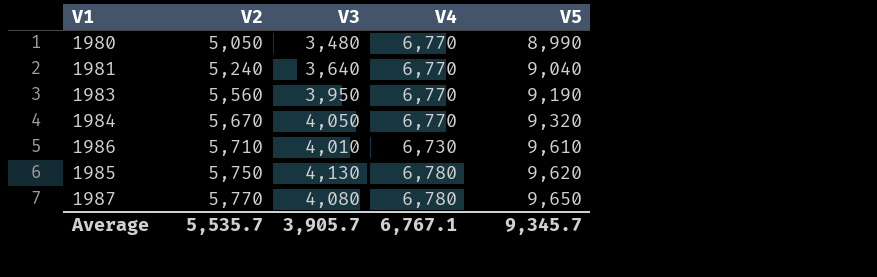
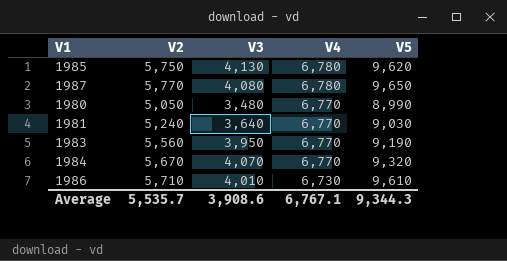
row order: V2 ascending -> V4 descending
1981 | V5: 9,040 -> 9,030
1984 | V3: 4,050 -> 4,070
Average | V3: 3,905.7 -> 3,908.6
Average | V5: 9,345.7 -> 9,344.3

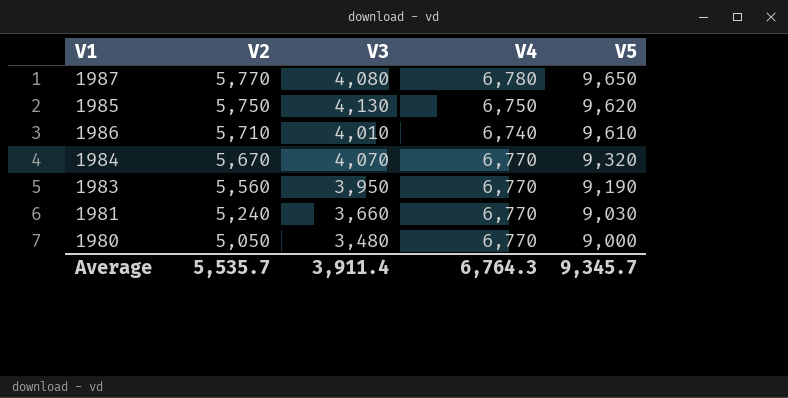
row order: V4 descending -> V2 descending
1985 | V4: 6,780 -> 6,750
1986 | V4: 6,730 -> 6,740
1981 | V3: 3,640 -> 3,660
1980 | V5: 8,990 -> 9,000
Average | V3: 3,908.6 -> 3,911.4
Average | V4: 6,767.1 -> 6,764.3
Average | V5: 9,344.3 -> 9,345.7

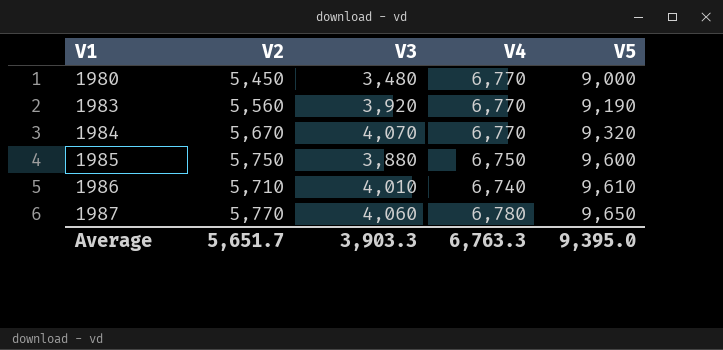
row order: V2 descending -> V1 ascending
row 1981: 5,240 | 3,660 | 6,770 | 9,030 -> none
1980 | V2: 5,050 -> 5,450
1983 | V3: 3,950 -> 3,920
1985 | V3: 4,130 -> 3,880
1985 | V5: 9,620 -> 9,600
1987 | V3: 4,080 -> 4,060
Average | V2: 5,535.7 -> 5,651.7
Average | V3: 3,911.4 -> 3,903.3
Average | V4: 6,764.3 -> 6,763.3
Average | V5: 9,345.7 -> 9,395.0

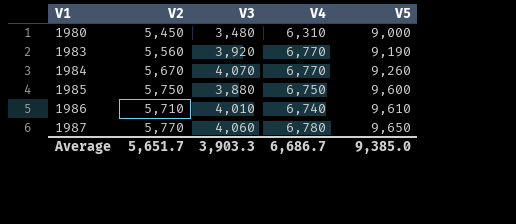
1980 | V4: 6,770 -> 6,310
1984 | V5: 9,320 -> 9,260
Average | V4: 6,763.3 -> 6,686.7
Average | V5: 9,395.0 -> 9,385.0

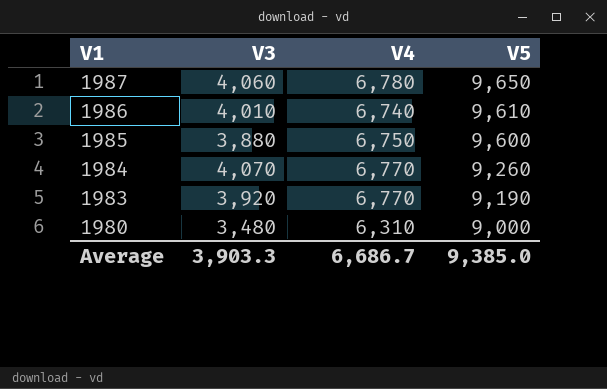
row order: V1 ascending -> V1 descending
column V2 | position: 2 -> none

